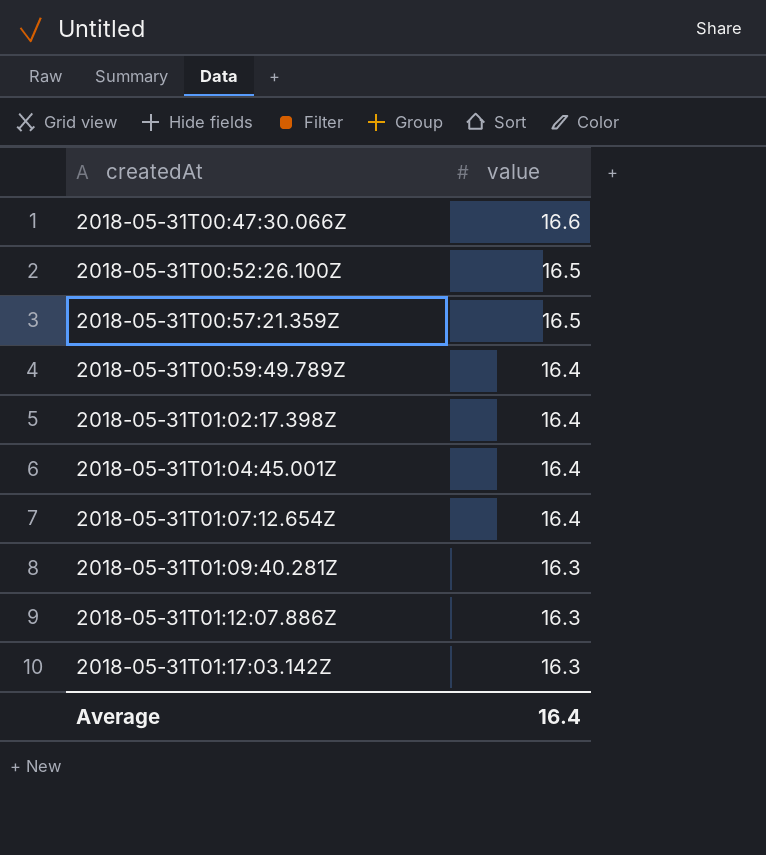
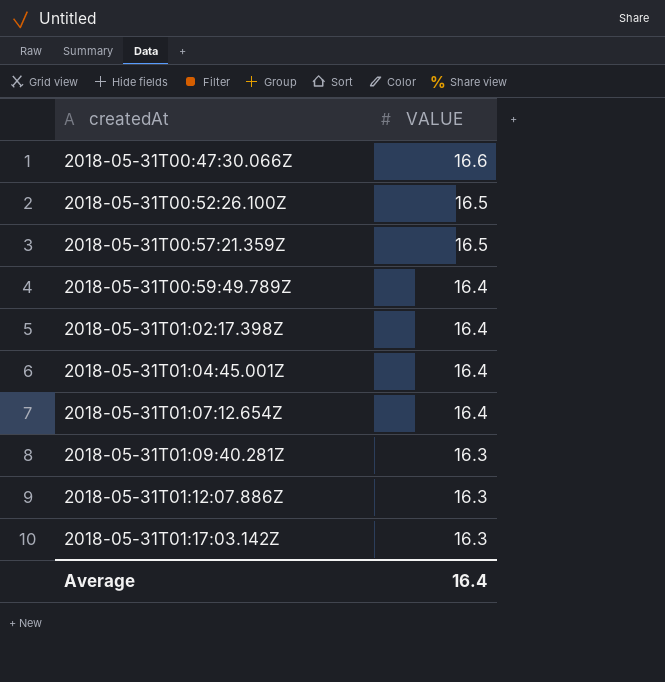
column name: value -> VALUE

